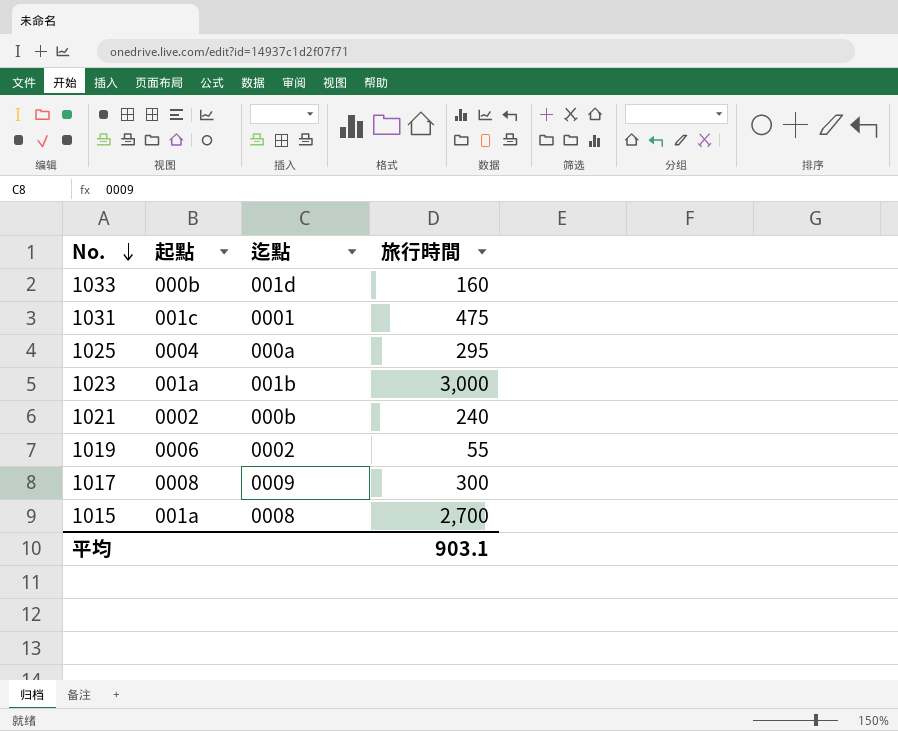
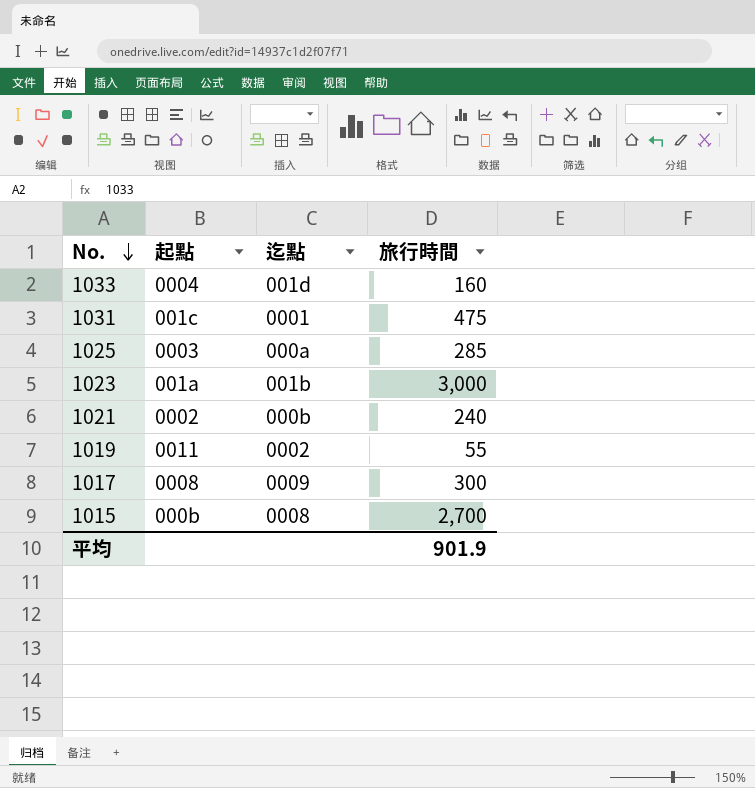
1033 | 起點: 000b -> 0004
1025 | 起點: 0004 -> 0003
1025 | 旅行時間: 295 -> 285
1019 | 起點: 0006 -> 0011
1015 | 起點: 001a -> 000b
平均 | 旅行時間: 903.1 -> 901.9

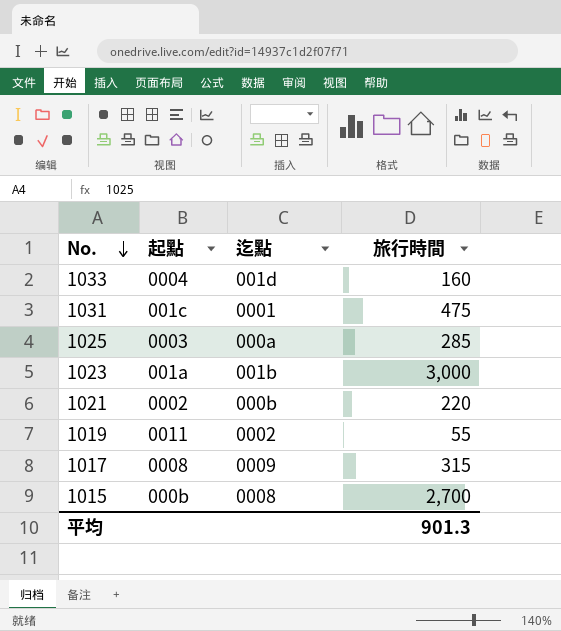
1021 | 旅行時間: 240 -> 220
1017 | 旅行時間: 300 -> 315
平均 | 旅行時間: 901.9 -> 901.3

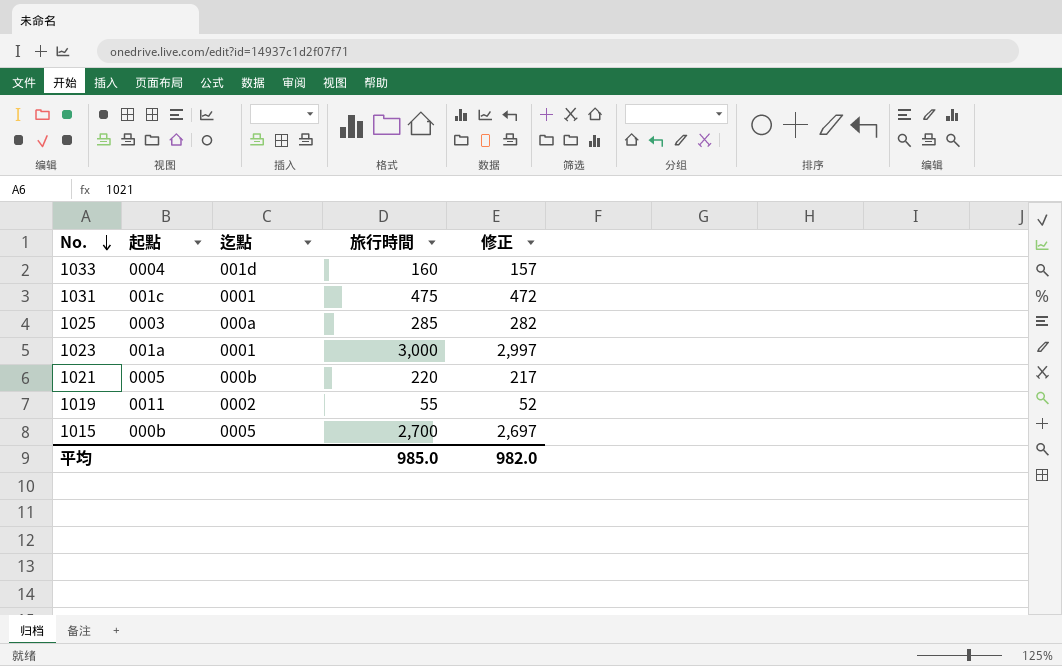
column 修正 | formula: none -> [旅行時間] - 3
row 1017: 0008 | 0009 | 315 -> none
1023 | 迄點: 001b -> 0001
1021 | 起點: 0002 -> 0005
1015 | 迄點: 0008 -> 0005
平均 | 旅行時間: 901.3 -> 985.0

